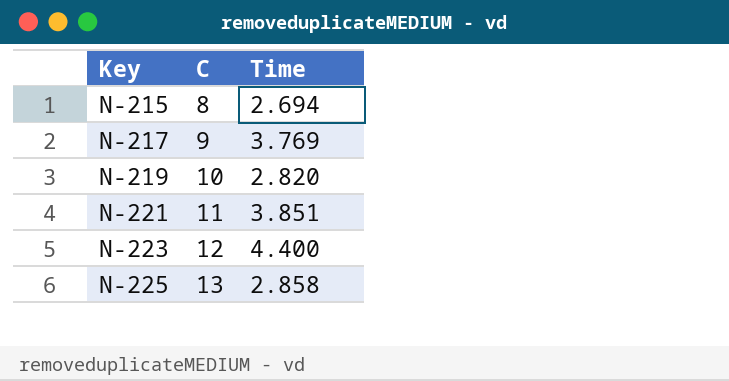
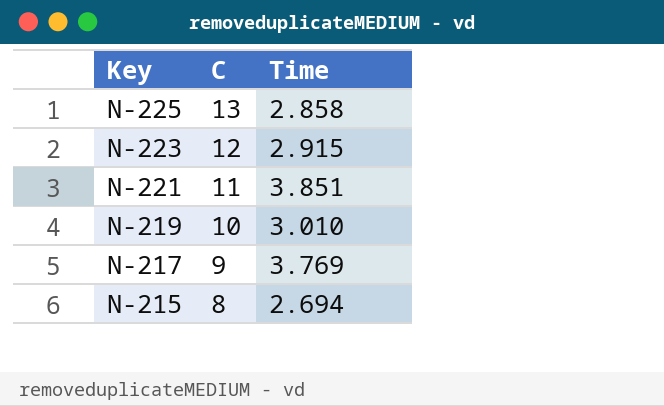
row order: Key ascending -> Key descending
N-223 | Time: 4.400 -> 2.915
N-219 | Time: 2.820 -> 3.010

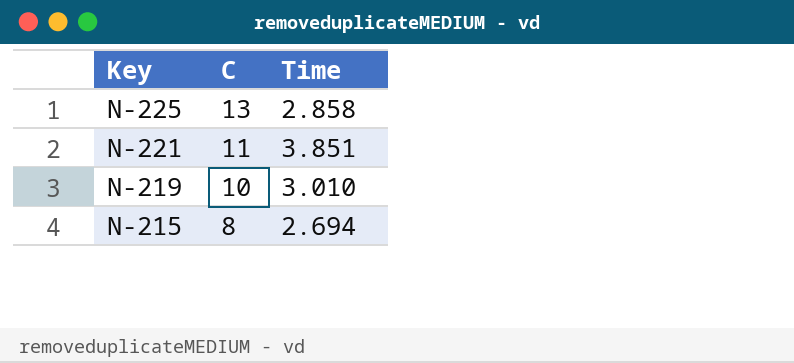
row N-223: 12 | 2.915 -> none
row N-217: 9 | 3.769 -> none

